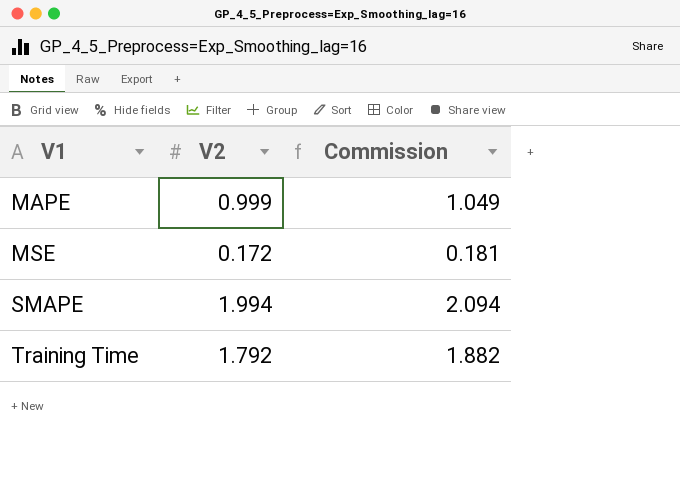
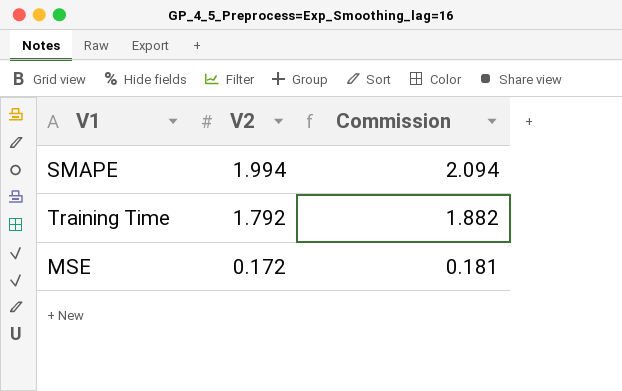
row order: V1 ascending -> V2 descending
row MAPE: 0.999 | 1.049 -> none

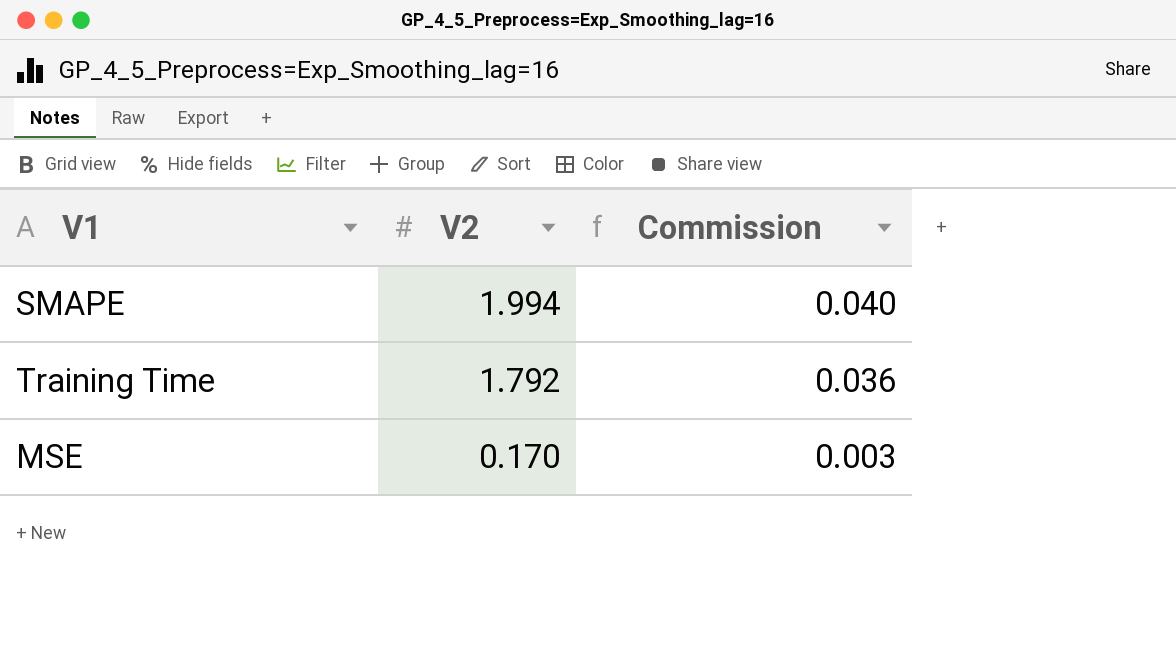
column Commission | formula: [V2] * 1.05 -> [V2] * 0.02
MSE | V2: 0.172 -> 0.170

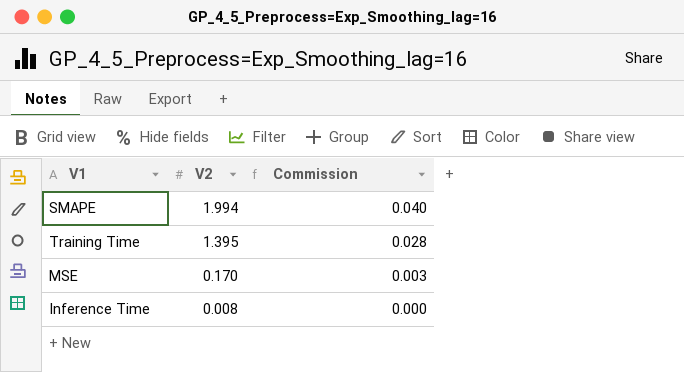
Training Time | V2: 1.792 -> 1.395
Training Time | Commission: 0.036 -> 0.028
row Inference Time: none -> 0.008 | 0.000

